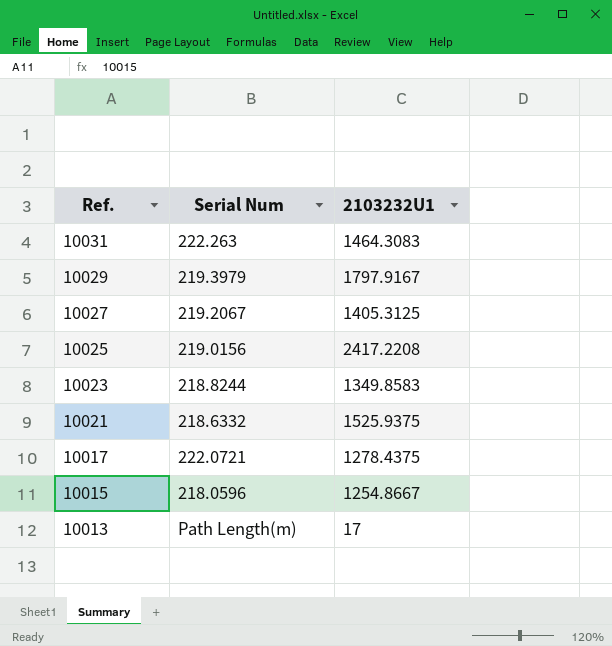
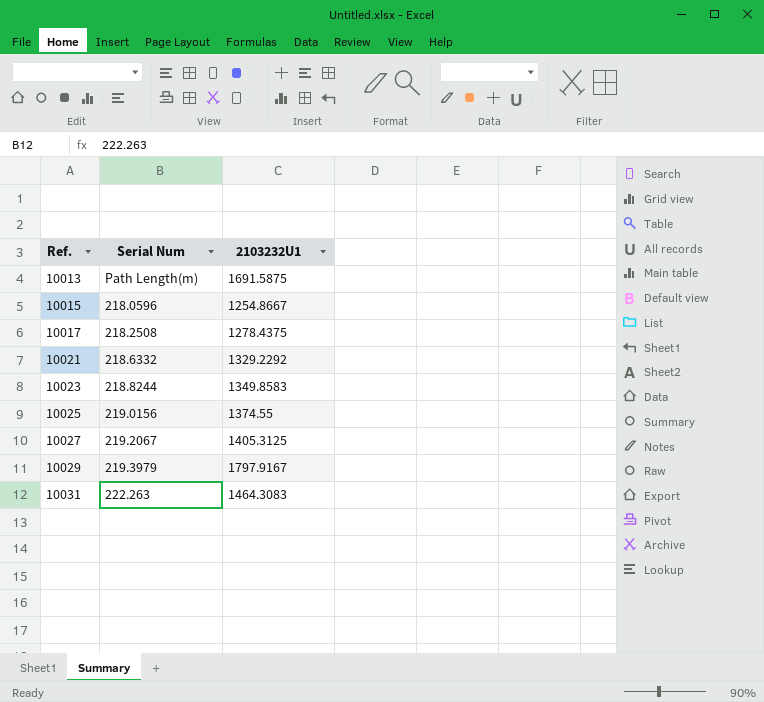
row order: Ref. descending -> Ref. ascending
10013 | 2103232U1: 17 -> 1691.5875
10017 | Serial Num: 222.0721 -> 218.2508
10021 | 2103232U1: 1525.9375 -> 1329.2292
10025 | 2103232U1: 2417.2208 -> 1374.55

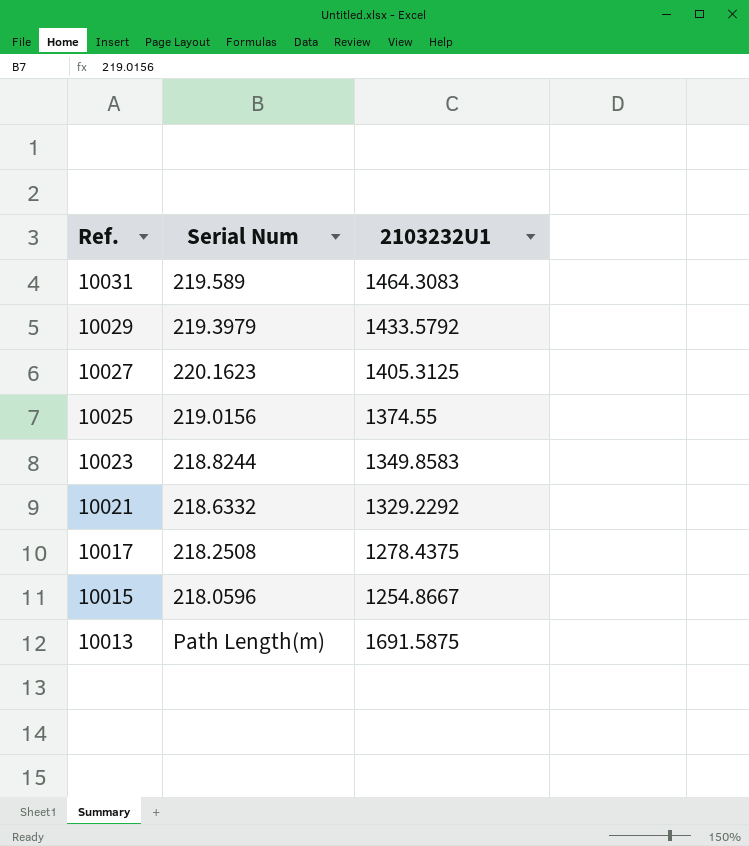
row order: Ref. ascending -> Ref. descending
10031 | Serial Num: 222.263 -> 219.589
10029 | 2103232U1: 1797.9167 -> 1433.5792
10027 | Serial Num: 219.2067 -> 220.1623

